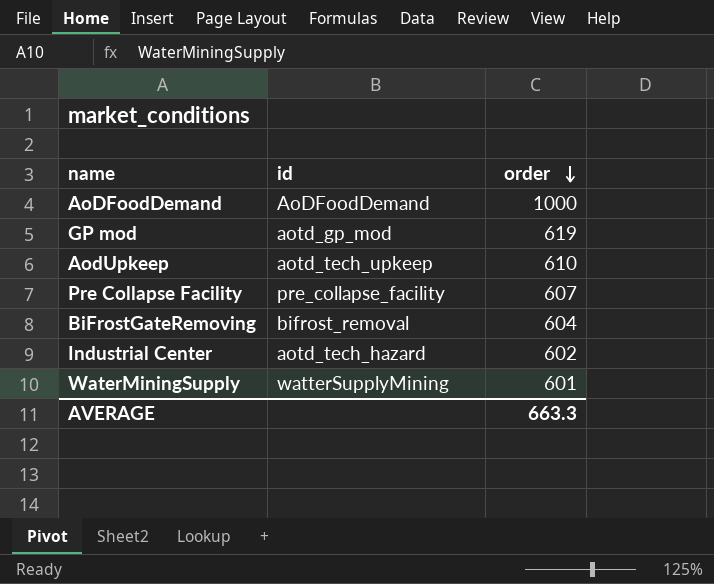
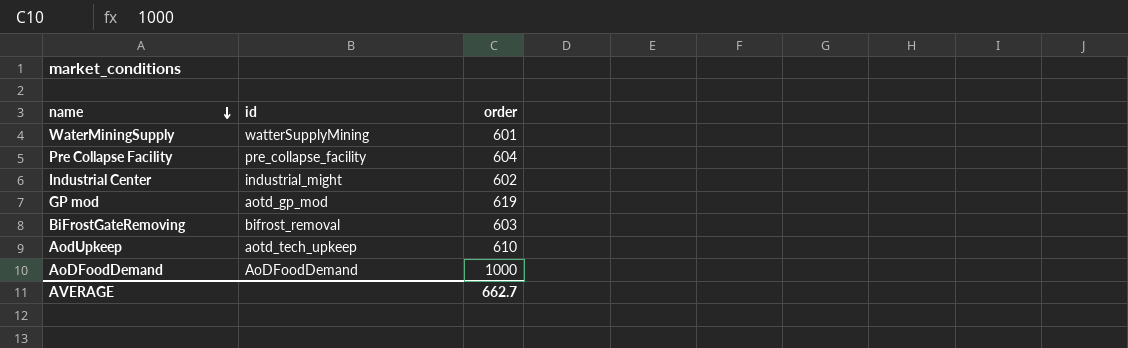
row order: order descending -> name descending
Pre Collapse Facility | order: 607 -> 604
Industrial Center | id: aotd_tech_hazard -> industrial_might
BiFrostGateRemoving | order: 604 -> 603
AVERAGE | order: 663.3 -> 662.7

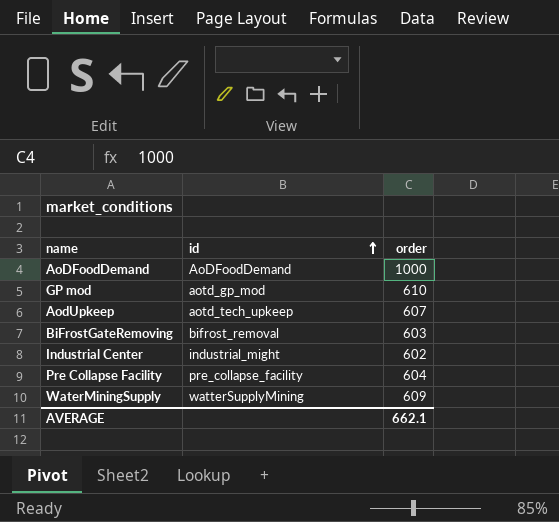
row order: name descending -> id ascending
GP mod | order: 619 -> 610
AodUpkeep | order: 610 -> 607
WaterMiningSupply | order: 601 -> 609
AVERAGE | order: 662.7 -> 662.1

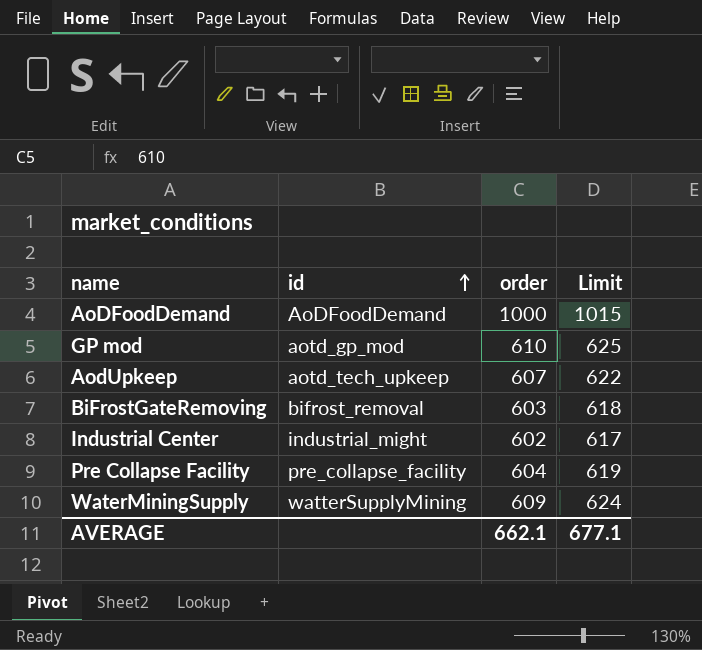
column Limit | formula: none -> [order] + 15

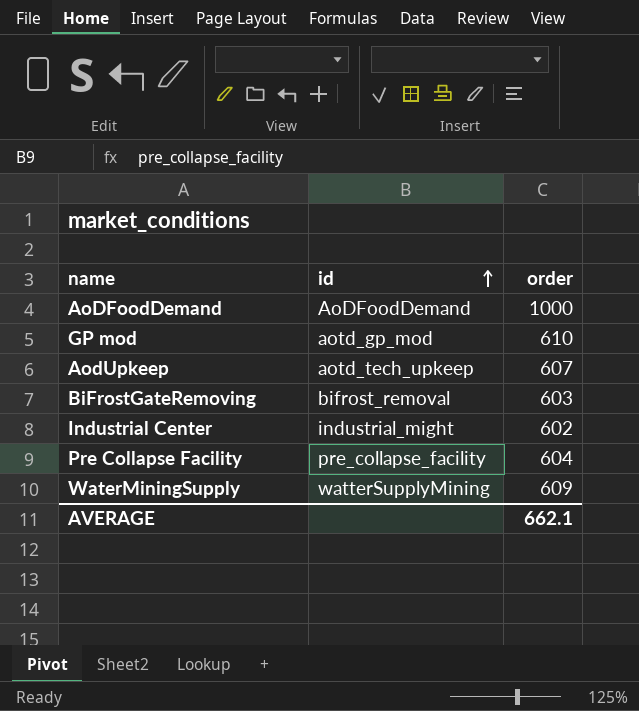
column Limit | formula: [order] + 15 -> none

